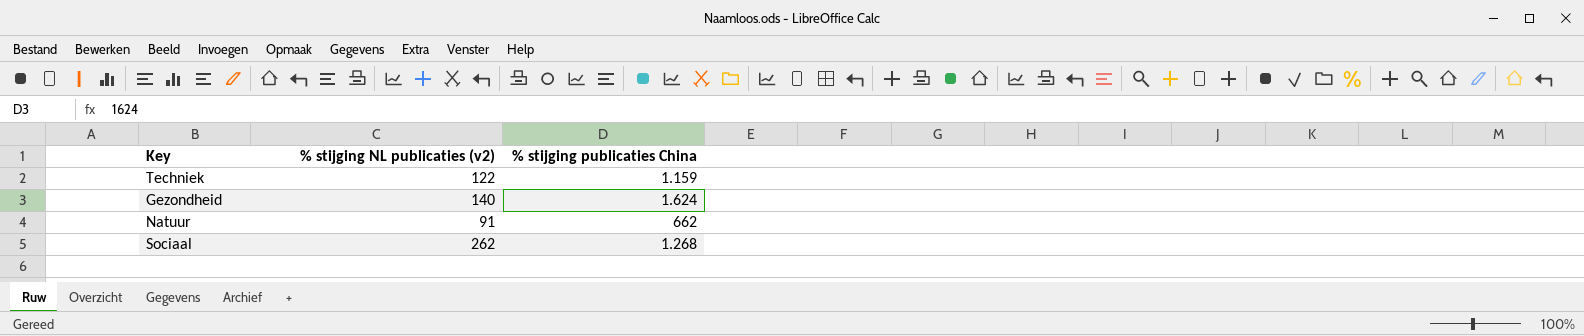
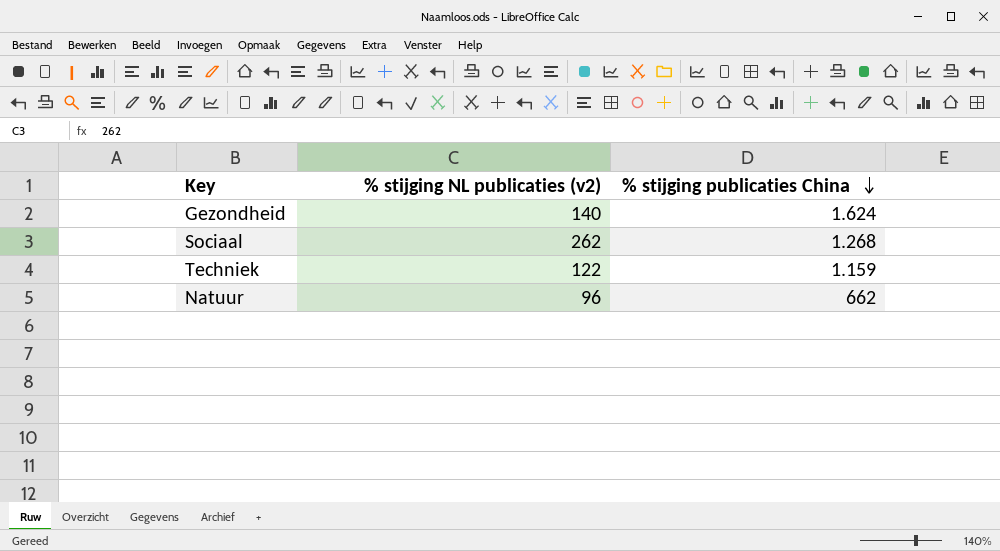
row order: none -> % stijging publicaties China descending
Natuur | % stijging NL publicaties (v2): 91 -> 96

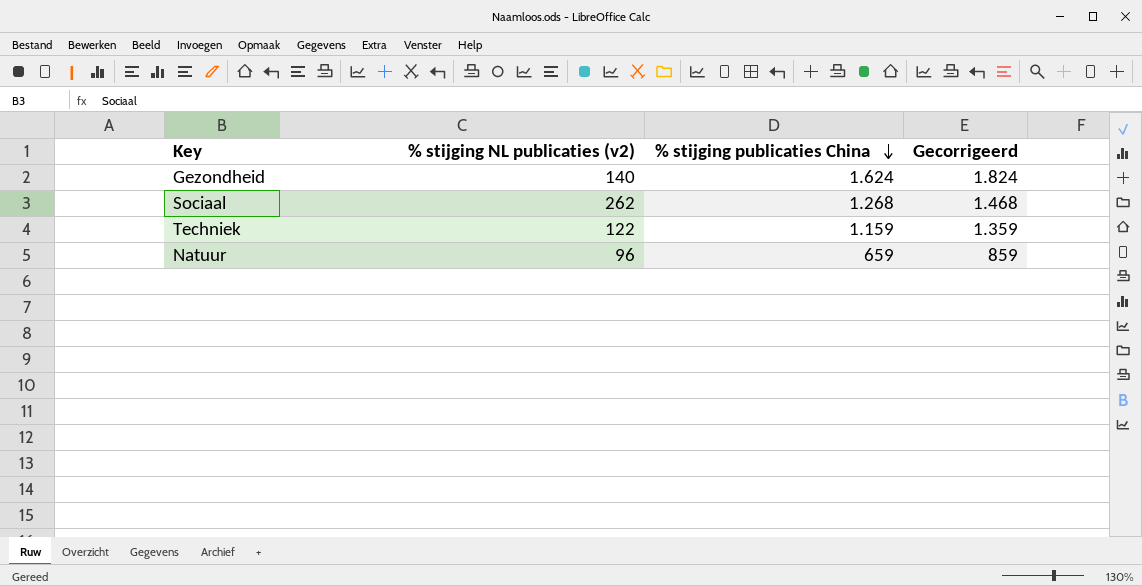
column Gecorrigeerd | formula: none -> [% stijging publicaties China] + 200
Natuur | % stijging publicaties China: 662 -> 659

